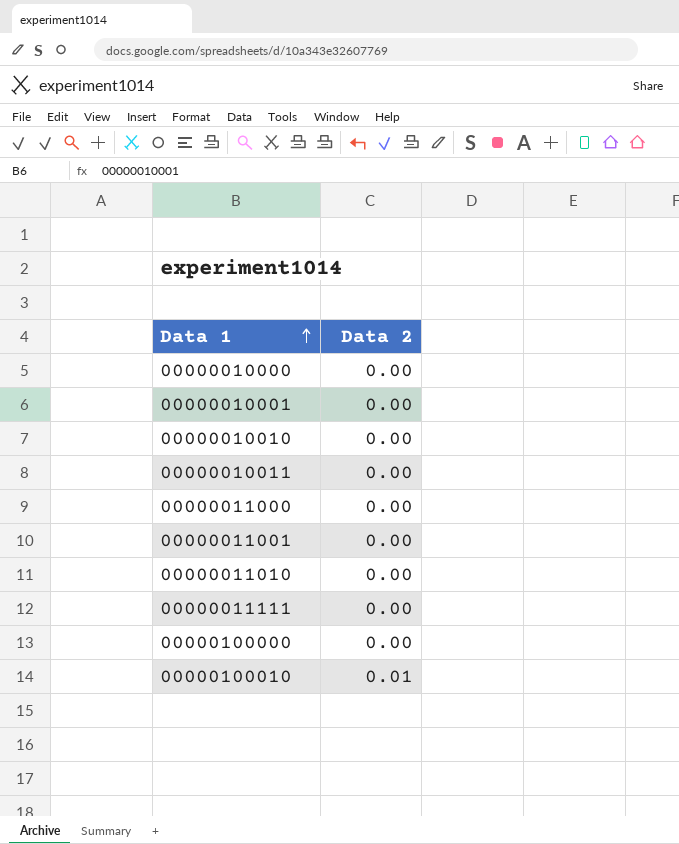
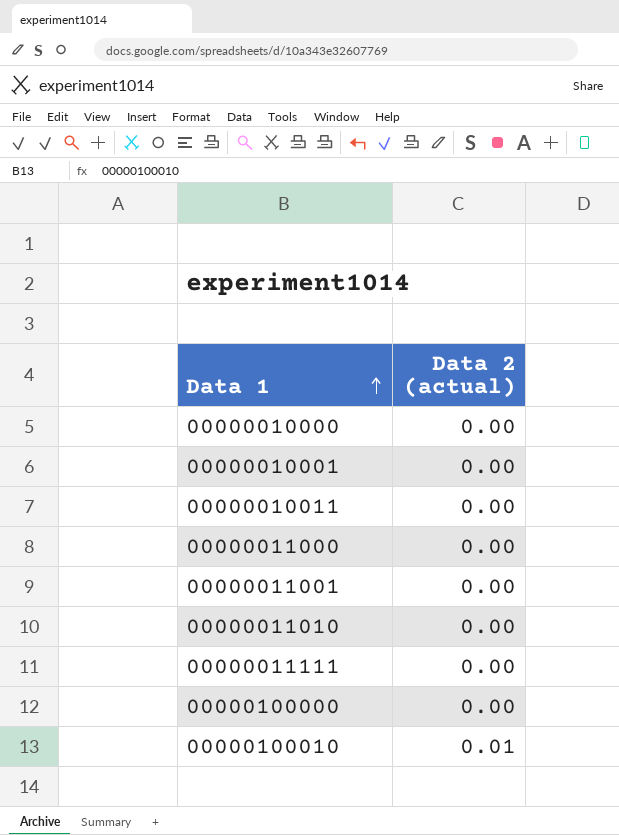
column name: Data 2 -> Data 2 (actual)
row 00000010010: 0.00 -> none

